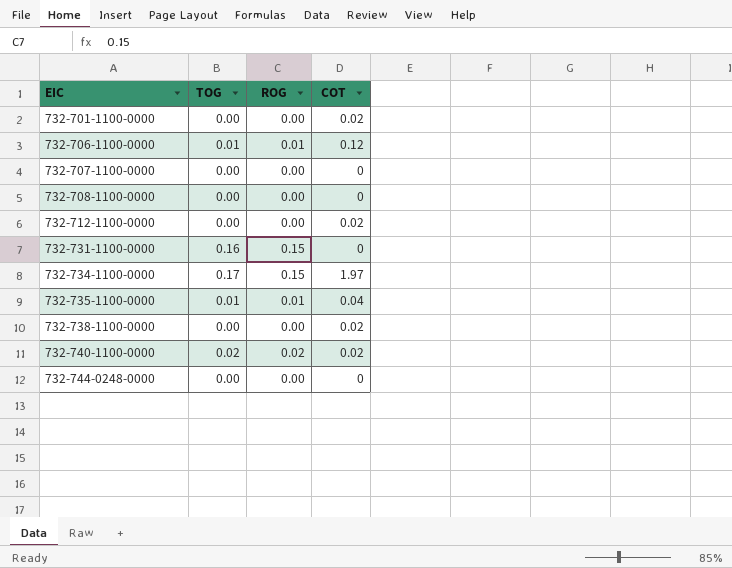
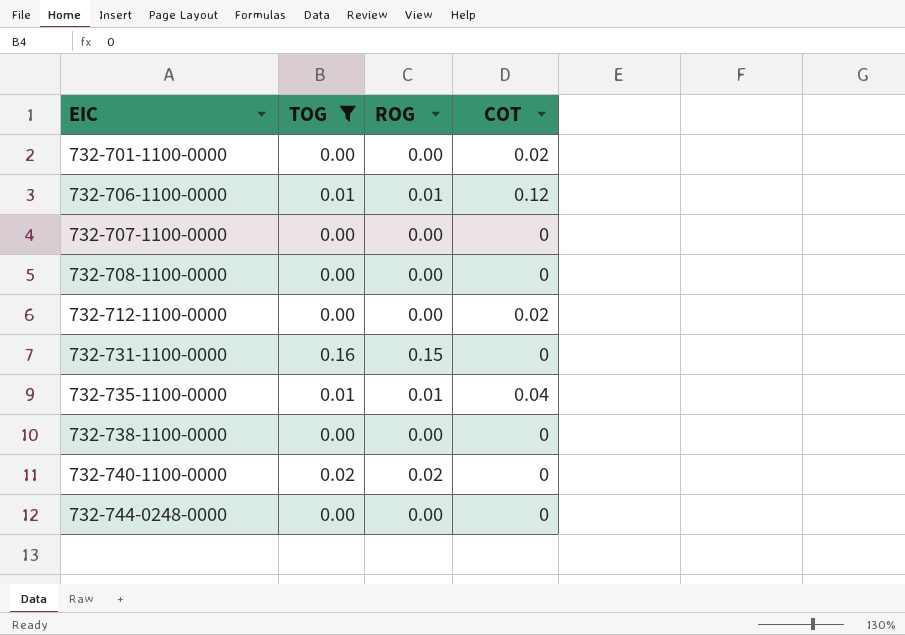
filter: none -> TOG != 0.17
732-738-1100-0000 | COT: 0.02 -> 0
732-740-1100-0000 | COT: 0.02 -> 0

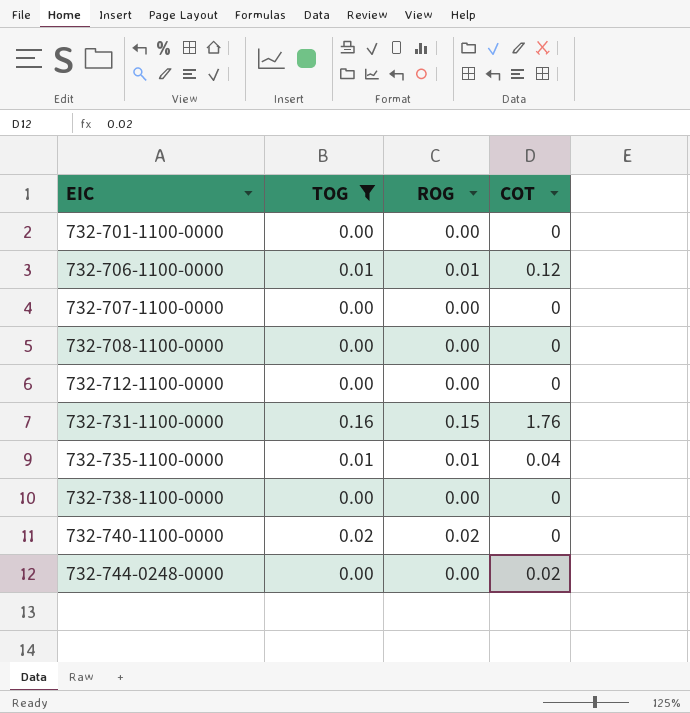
732-701-1100-0000 | COT: 0.02 -> 0
732-712-1100-0000 | COT: 0.02 -> 0
732-731-1100-0000 | COT: 0 -> 1.76
732-744-0248-0000 | COT: 0 -> 0.02

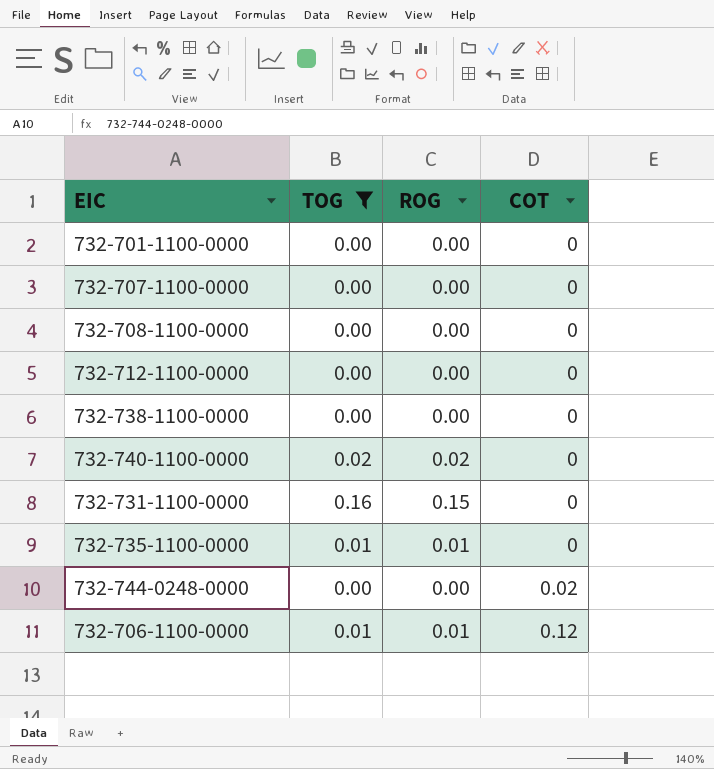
row order: EIC ascending -> COT ascending
732-731-1100-0000 | COT: 1.76 -> 0
732-735-1100-0000 | COT: 0.04 -> 0

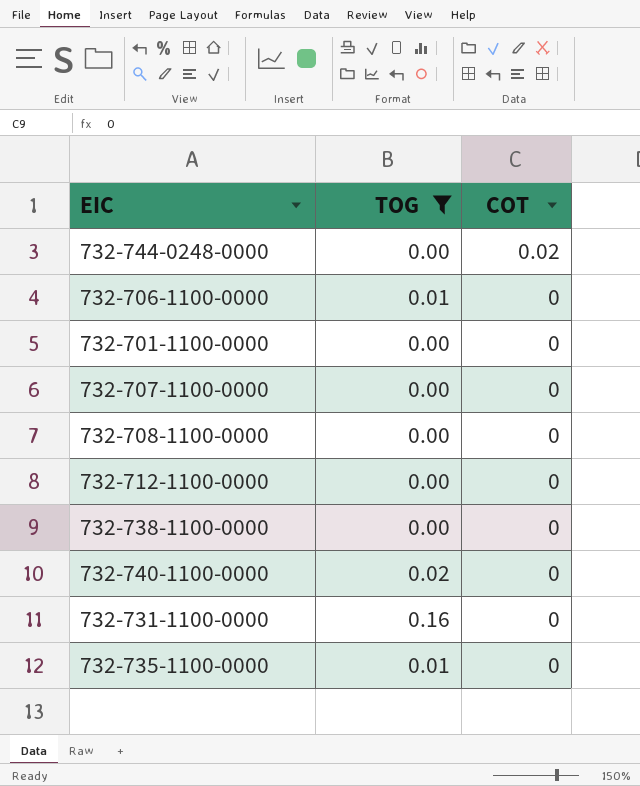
row order: COT ascending -> COT descending
column ROG | position: 3 -> none
732-706-1100-0000 | COT: 0.12 -> 0

